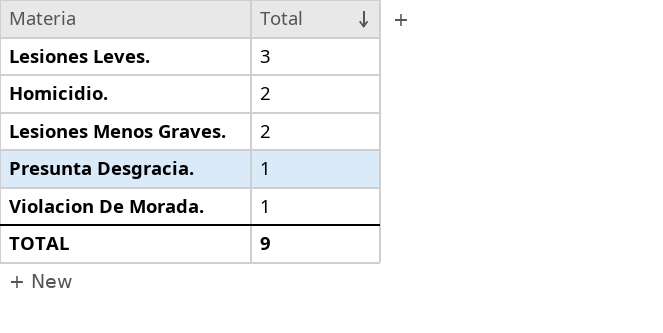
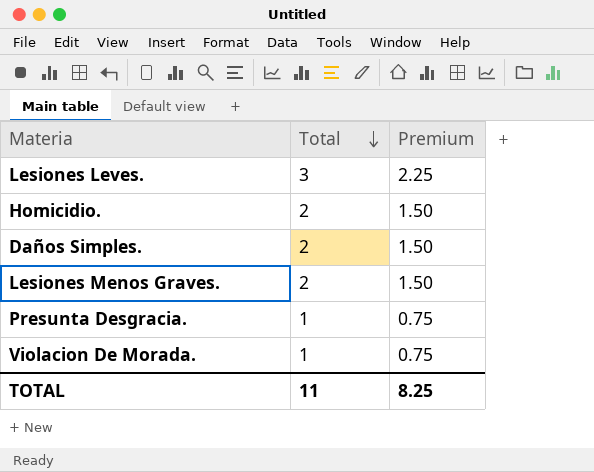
column Premium | formula: none -> [Total] * 0.75
row Daños Simples.: none -> 2 | 1.50
TOTAL | Total: 9 -> 11

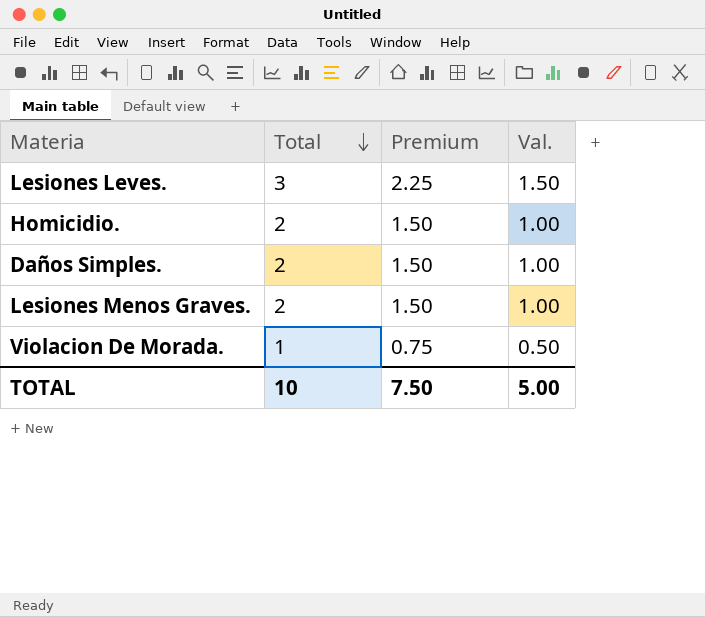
column Val. | formula: none -> [Total] * 0.5
row Presunta Desgracia.: 1 | 0.75 -> none
TOTAL | Total: 11 -> 10
TOTAL | Premium: 8.25 -> 7.50

